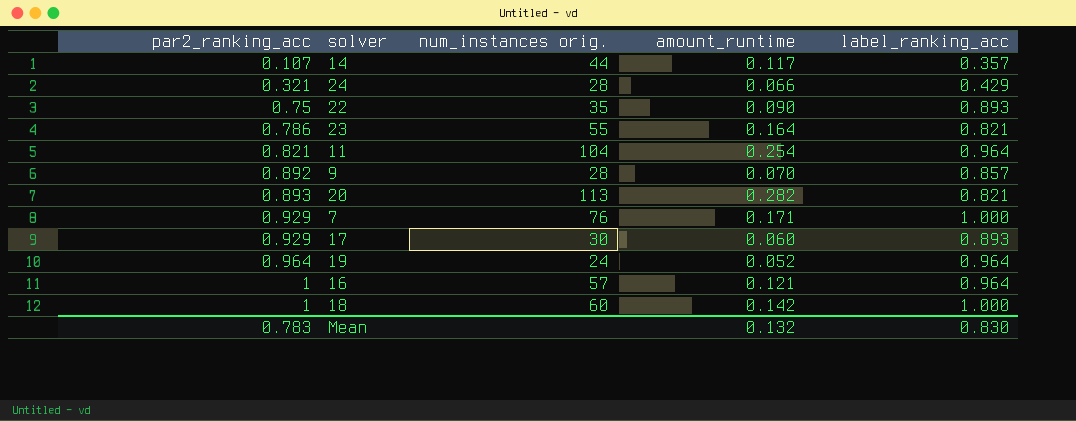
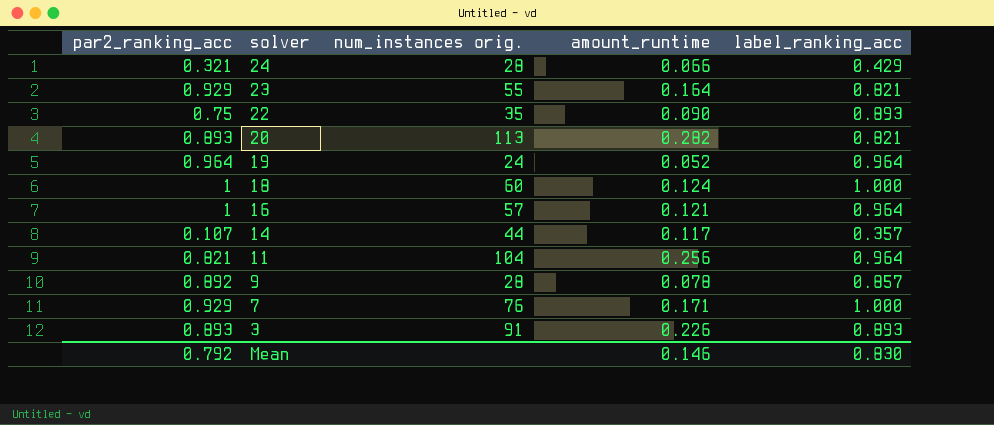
row order: par2_ranking_acc ascending -> solver descending
row 17: 0.929 | 30 | 0.060 | 0.893 -> none
23 | par2_ranking_acc: 0.786 -> 0.929
18 | amount_runtime: 0.142 -> 0.124
11 | amount_runtime: 0.254 -> 0.256
9 | amount_runtime: 0.070 -> 0.078
row 3: none -> 0.893 | 91 | 0.226 | 0.893
Mean | par2_ranking_acc: 0.783 -> 0.792
Mean | amount_runtime: 0.132 -> 0.146

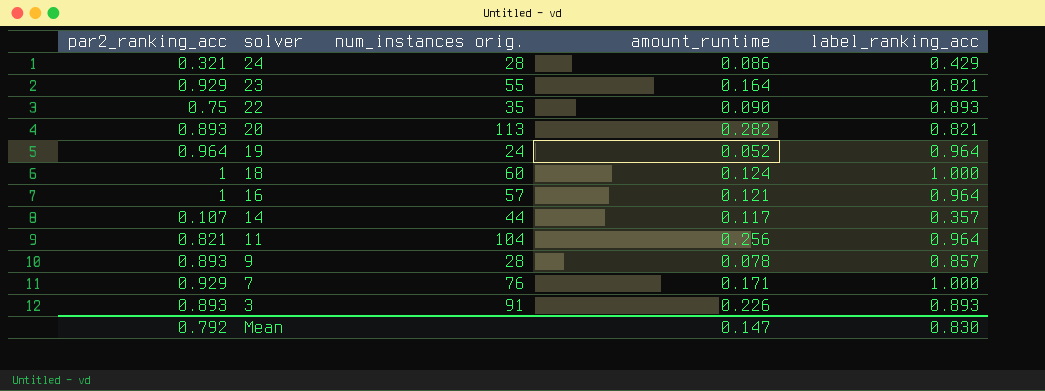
24 | amount_runtime: 0.066 -> 0.086
9 | par2_ranking_acc: 0.892 -> 0.893
Mean | amount_runtime: 0.146 -> 0.147

